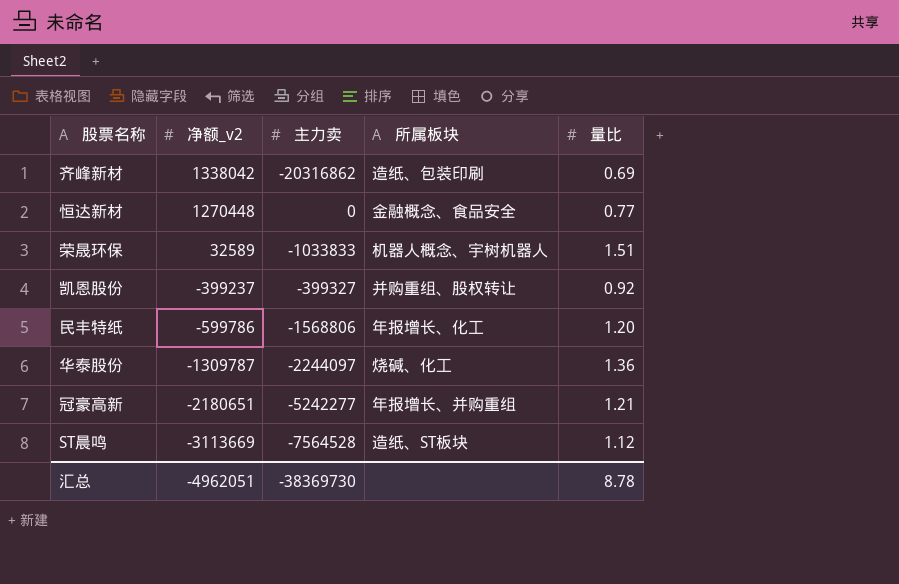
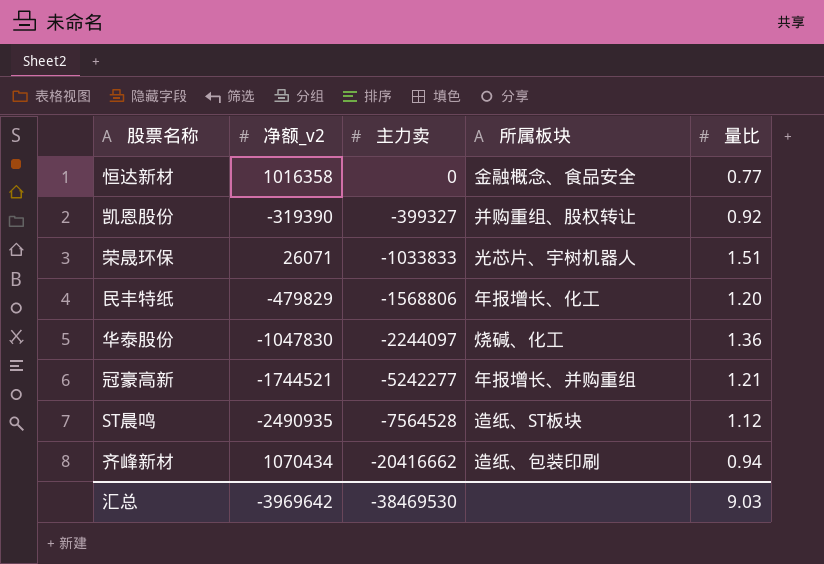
row order: 净额_v2 descending -> 主力卖 descending
恒达新材 | 净额_v2: 1270448 -> 1016358
凯恩股份 | 净额_v2: -399237 -> -319390
荣晟环保 | 净额_v2: 32589 -> 26071
荣晟环保 | 所属板块: 机器人概念、宇树机器人 -> 光芯片、宇树机器人
民丰特纸 | 净额_v2: -599786 -> -479829
华泰股份 | 净额_v2: -1309787 -> -1047830
冠豪高新 | 净额_v2: -2180651 -> -1744521
ST晨鸣 | 净额_v2: -3113669 -> -2490935
齐峰新材 | 净额_v2: 1338042 -> 1070434
齐峰新材 | 主力卖: -20316862 -> -20416662
齐峰新材 | 量比: 0.69 -> 0.94
汇总 | 净额_v2: -4962051 -> -3969642
汇总 | 主力卖: -38369730 -> -38469530
汇总 | 量比: 8.78 -> 9.03

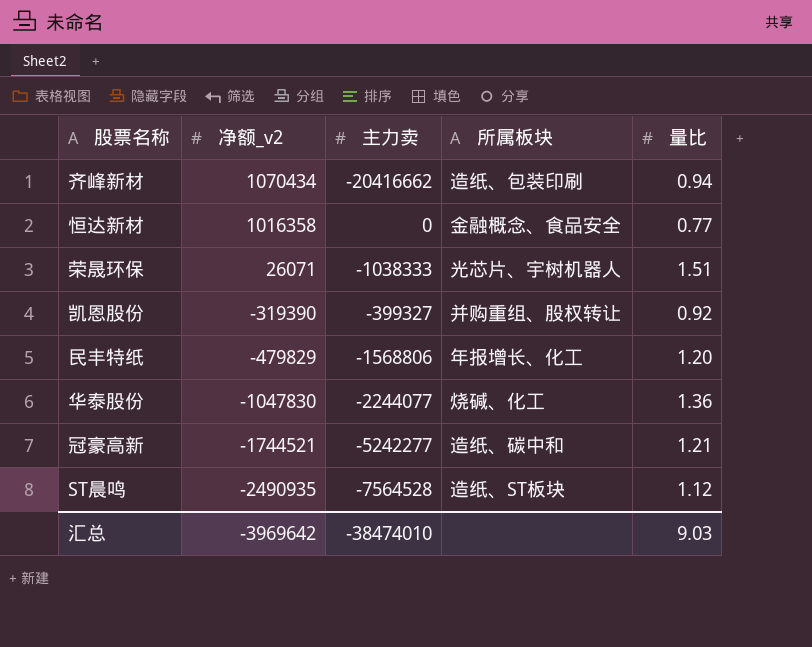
row order: 主力卖 descending -> 净额_v2 descending
荣晟环保 | 主力卖: -1033833 -> -1038333
华泰股份 | 主力卖: -2244097 -> -2244077
冠豪高新 | 所属板块: 年报增长、并购重组 -> 造纸、碳中和
汇总 | 主力卖: -38469530 -> -38474010

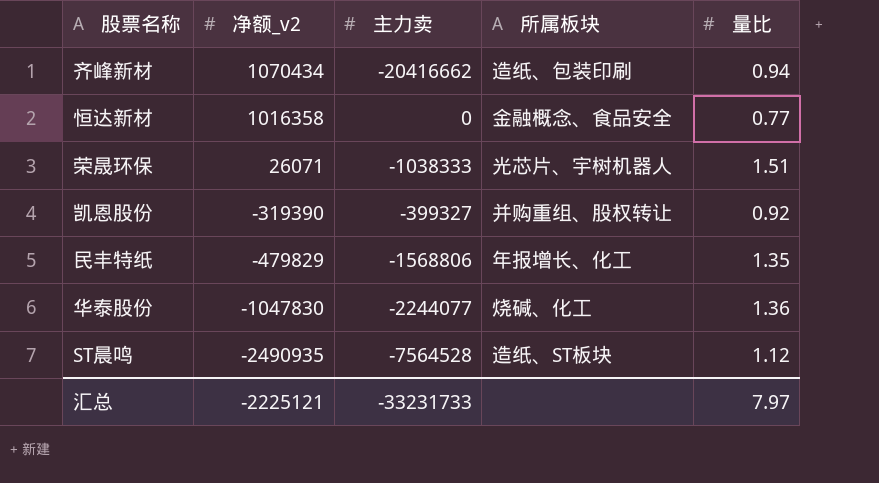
row 冠豪高新: -1744521 | -5242277 | 造纸、碳中和 | 1.21 -> none
民丰特纸 | 量比: 1.20 -> 1.35
汇总 | 净额_v2: -3969642 -> -2225121
汇总 | 主力卖: -38474010 -> -33231733
汇总 | 量比: 9.03 -> 7.97

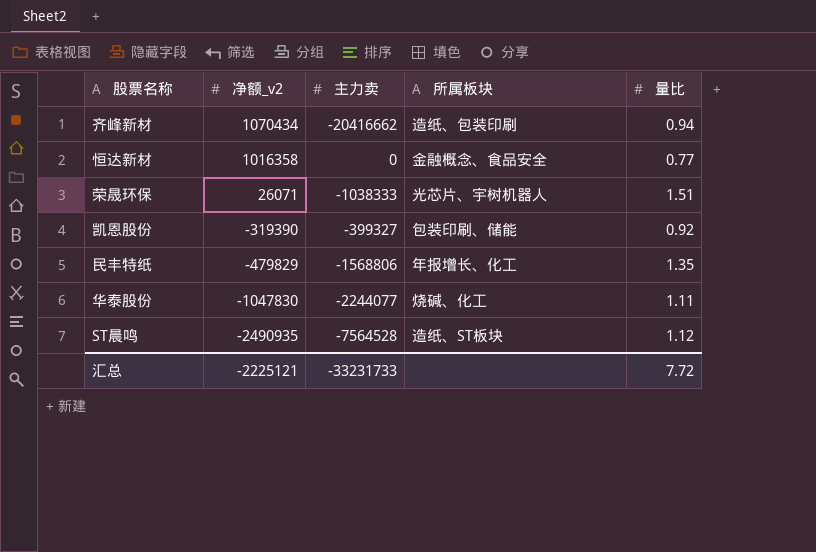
凯恩股份 | 所属板块: 并购重组、股权转让 -> 包装印刷、储能
华泰股份 | 量比: 1.36 -> 1.11
汇总 | 量比: 7.97 -> 7.72

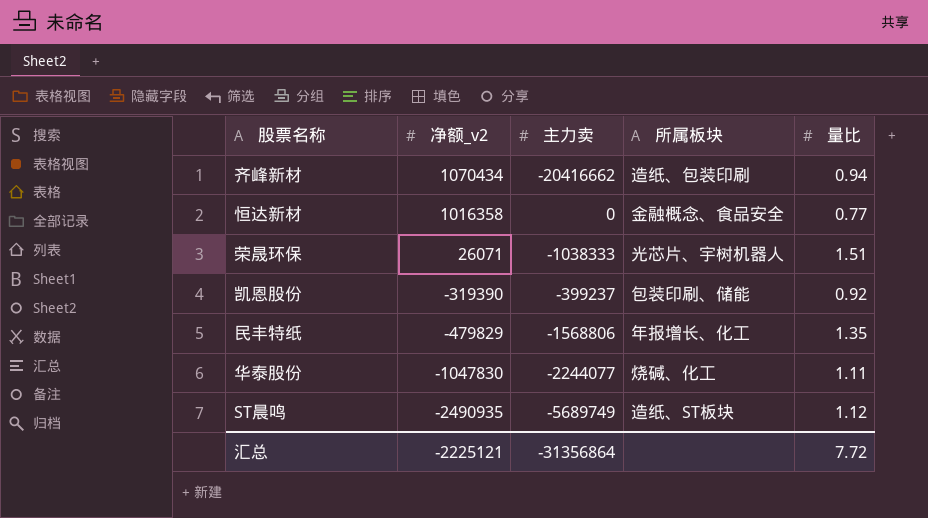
凯恩股份 | 主力卖: -399327 -> -399237
ST晨鸣 | 主力卖: -7564528 -> -5689749
汇总 | 主力卖: -33231733 -> -31356864

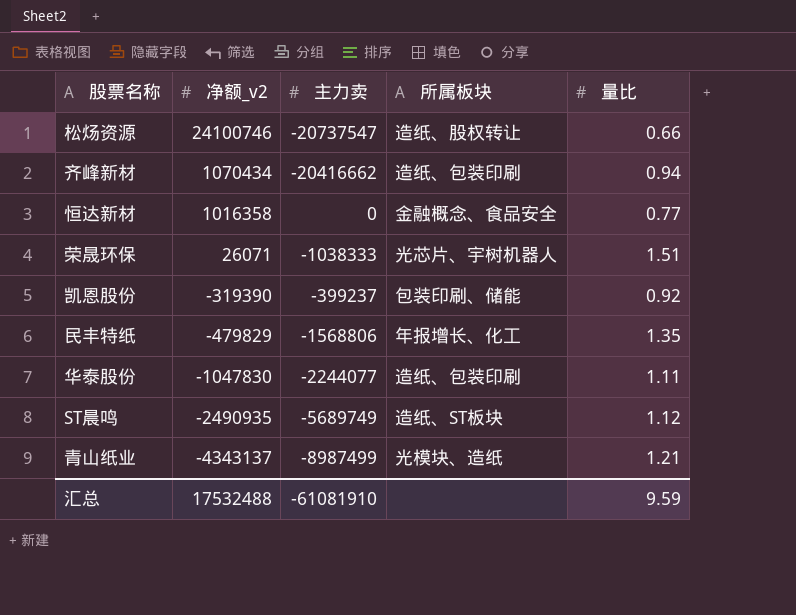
row 松炀资源: none -> 24100746 | -20737547 | 造纸、股权转让 | 0.66
华泰股份 | 所属板块: 烧碱、化工 -> 造纸、包装印刷
row 青山纸业: none -> -4343137 | -8987499 | 光模块、造纸 | 1.21
汇总 | 净额_v2: -2225121 -> 17532488
汇总 | 主力卖: -31356864 -> -61081910
汇总 | 量比: 7.72 -> 9.59

